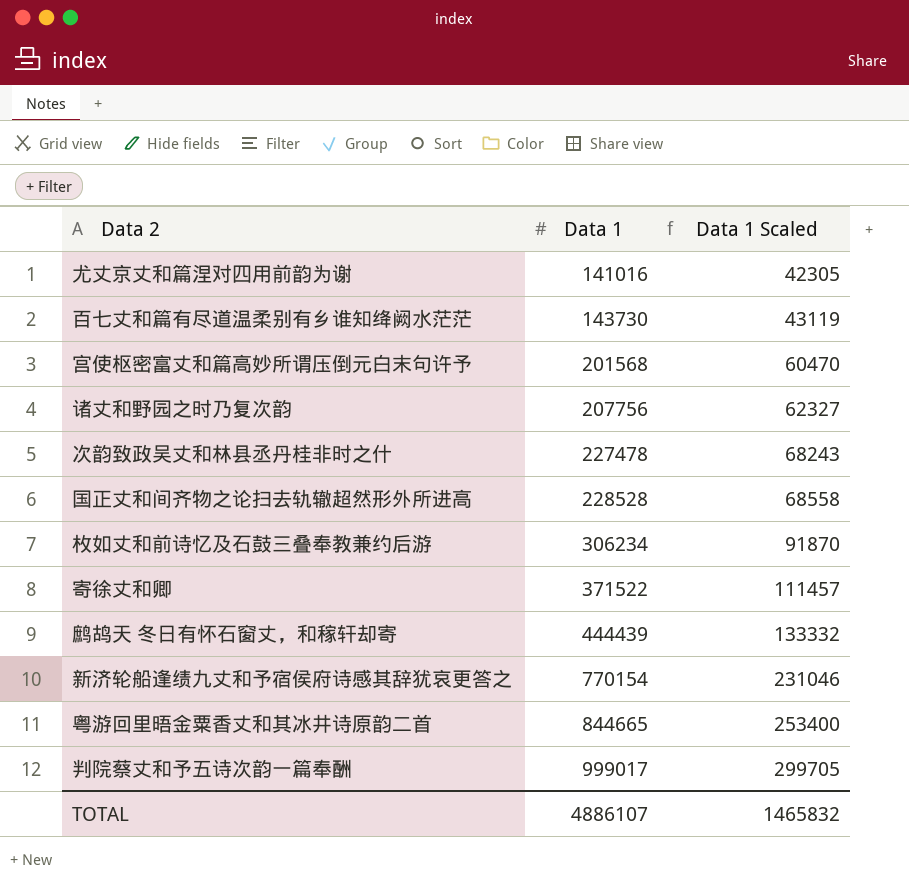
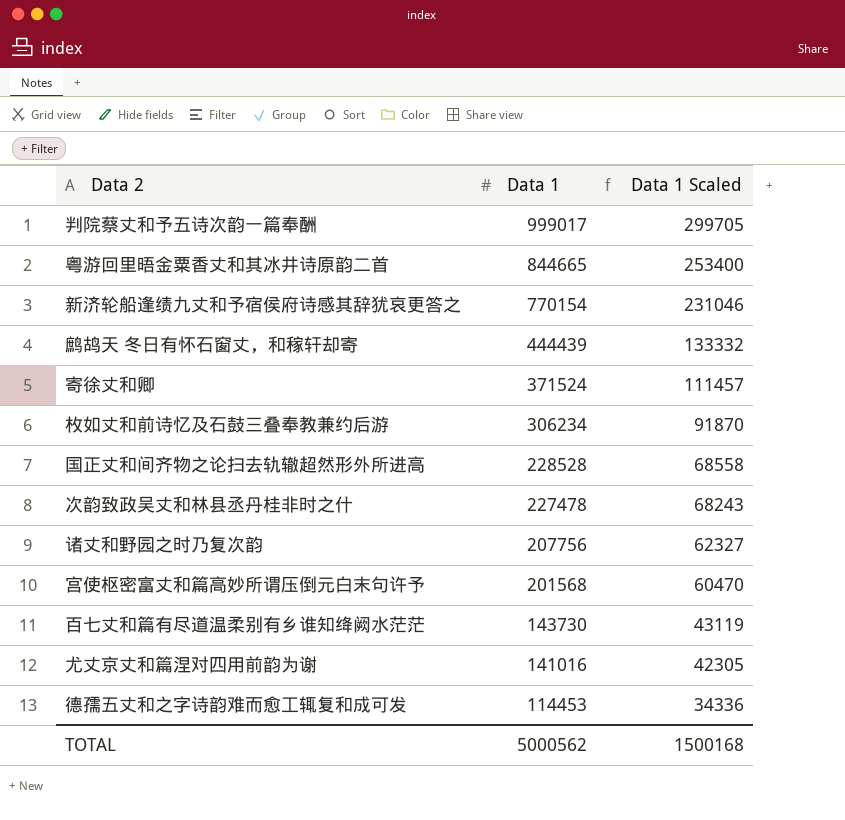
row order: Data 1 ascending -> Data 1 descending
寄徐丈和卿 | Data 1: 371522 -> 371524
row 德孺五丈和之字诗韵难而愈工辄复和成可发: none -> 114453 | 34336
TOTAL | Data 1: 4886107 -> 5000562
TOTAL | Data 1 Scaled: 1465832 -> 1500168

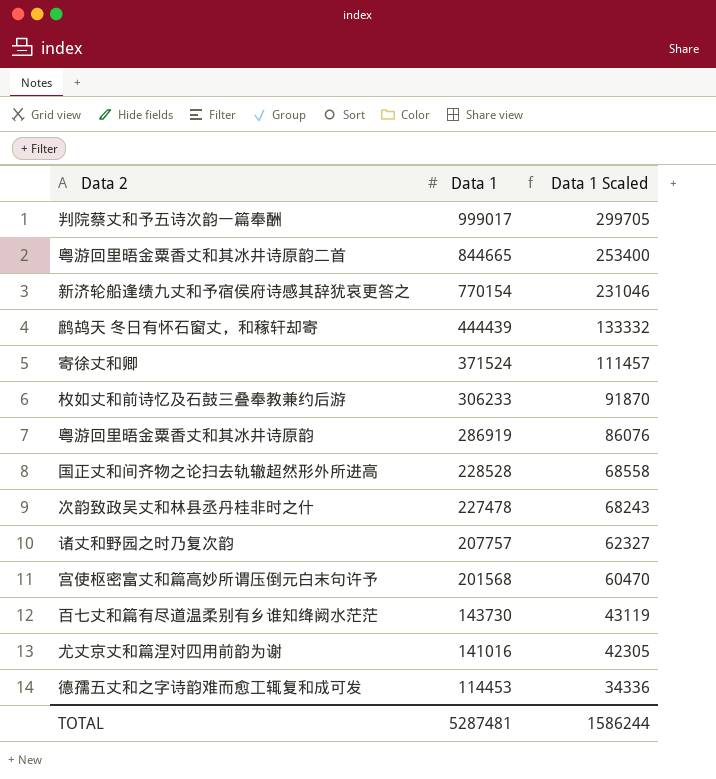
枚如丈和前诗忆及石鼓三叠奉教兼约后游 | Data 1: 306234 -> 306233
row 粤游回里晤金粟香丈和其冰井诗原韵: none -> 286919 | 86076
诸丈和野园之时乃复次韵 | Data 1: 207756 -> 207757
TOTAL | Data 1: 5000562 -> 5287481
TOTAL | Data 1 Scaled: 1500168 -> 1586244

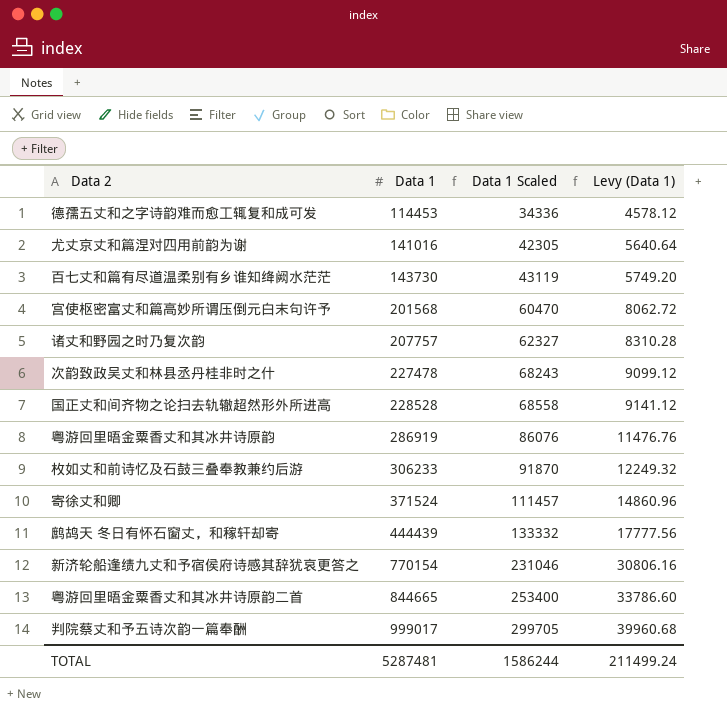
row order: Data 1 descending -> Data 1 ascending
column Levy (Data 1) | formula: none -> [Data 1] * 0.04

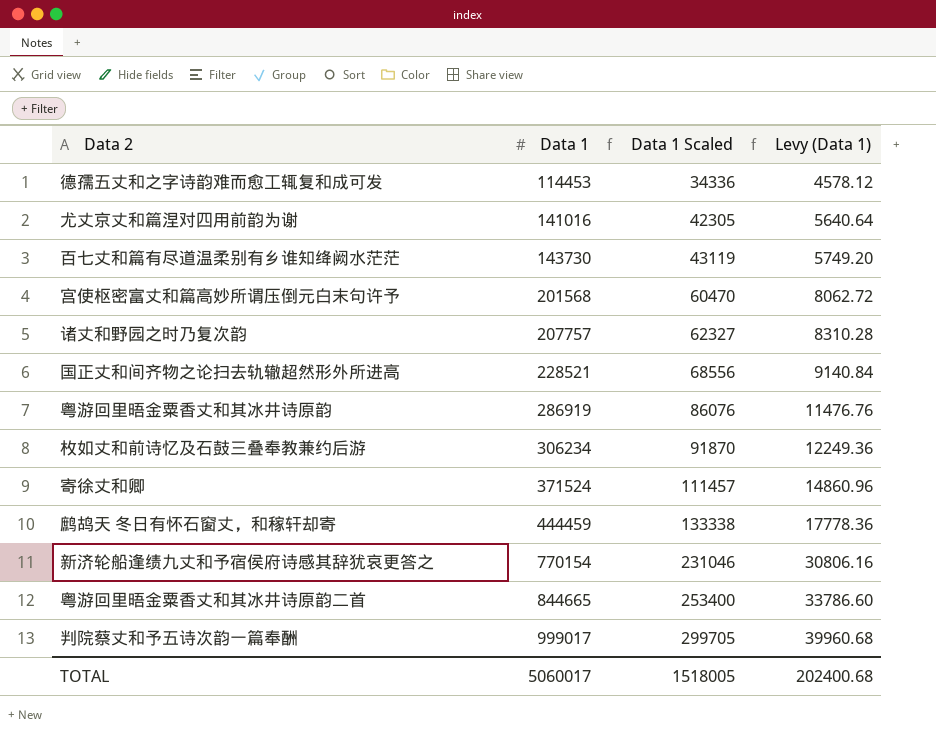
row 次韵致政吴丈和林县丞丹桂非时之什: 227478 | 68243 | 9099.12 -> none
国正丈和间齐物之论扫去轨辙超然形外所进高 | Data 1: 228528 -> 228521
国正丈和间齐物之论扫去轨辙超然形外所进高 | Data 1 Scaled: 68558 -> 68556
国正丈和间齐物之论扫去轨辙超然形外所进高 | Levy (Data 1): 9141.12 -> 9140.84
枚如丈和前诗忆及石鼓三叠奉教兼约后游 | Data 1: 306233 -> 306234
枚如丈和前诗忆及石鼓三叠奉教兼约后游 | Levy (Data 1): 12249.32 -> 12249.36
鹧鸪天 冬日有怀石窗丈，和稼轩却寄 | Data 1: 444439 -> 444459
鹧鸪天 冬日有怀石窗丈，和稼轩却寄 | Data 1 Scaled: 133332 -> 133338
鹧鸪天 冬日有怀石窗丈，和稼轩却寄 | Levy (Data 1): 17777.56 -> 17778.36
TOTAL | Data 1: 5287481 -> 5060017
TOTAL | Data 1 Scaled: 1586244 -> 1518005
TOTAL | Levy (Data 1): 211499.24 -> 202400.68

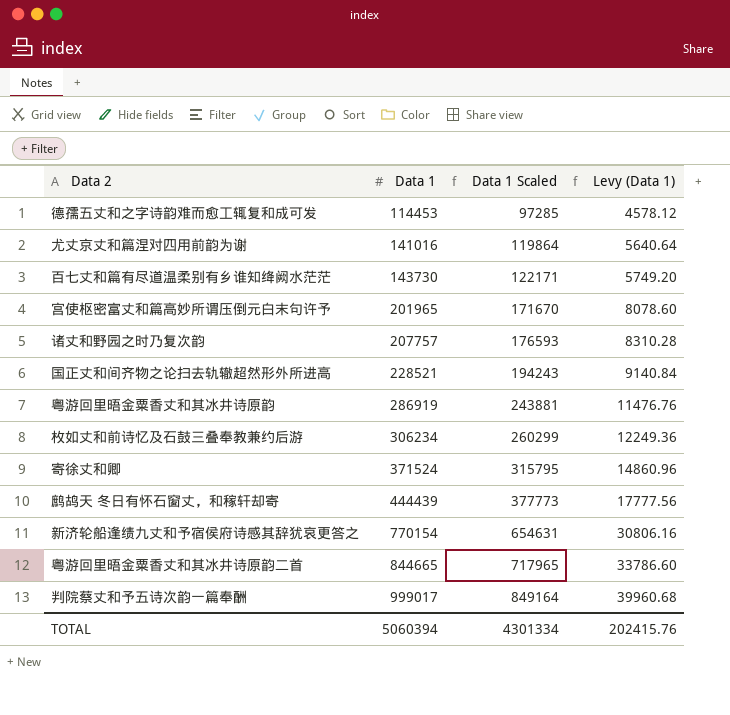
column Data 1 Scaled | formula: [Data 1] * 0.3 -> [Data 1] * 0.85
宫使枢密富丈和篇高妙所谓压倒元白末句许予 | Data 1: 201568 -> 201965
宫使枢密富丈和篇高妙所谓压倒元白末句许予 | Levy (Data 1): 8062.72 -> 8078.60
鹧鸪天 冬日有怀石窗丈，和稼轩却寄 | Data 1: 444459 -> 444439
鹧鸪天 冬日有怀石窗丈，和稼轩却寄 | Levy (Data 1): 17778.36 -> 17777.56
TOTAL | Data 1: 5060017 -> 5060394
TOTAL | Data 1 Scaled: 1518005 -> 4301334
TOTAL | Levy (Data 1): 202400.68 -> 202415.76

